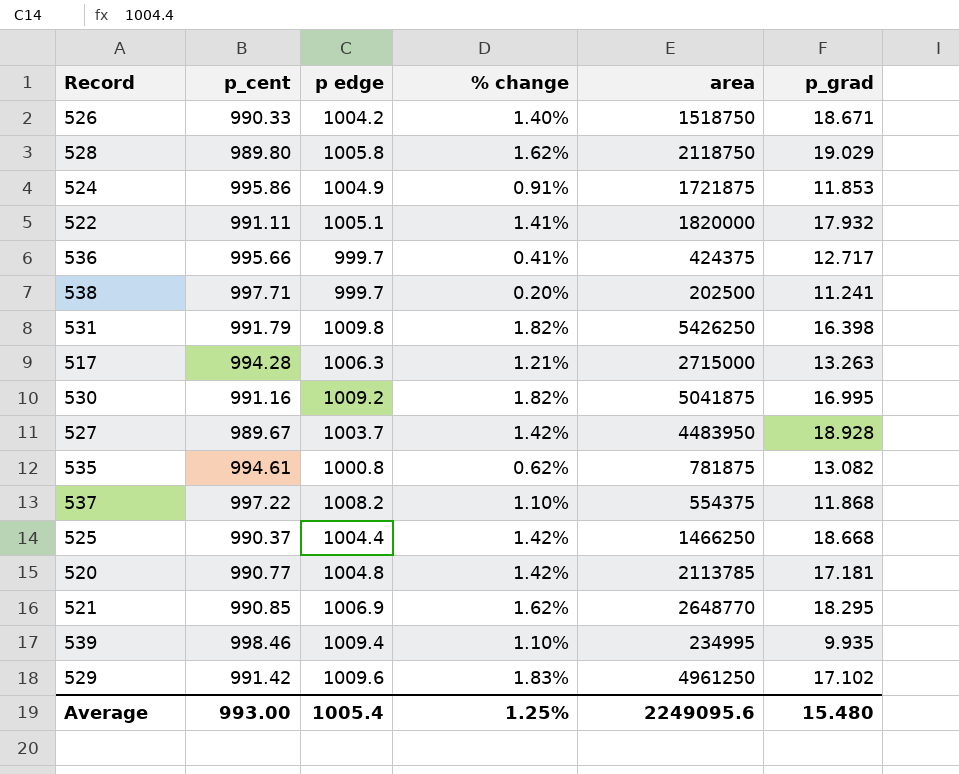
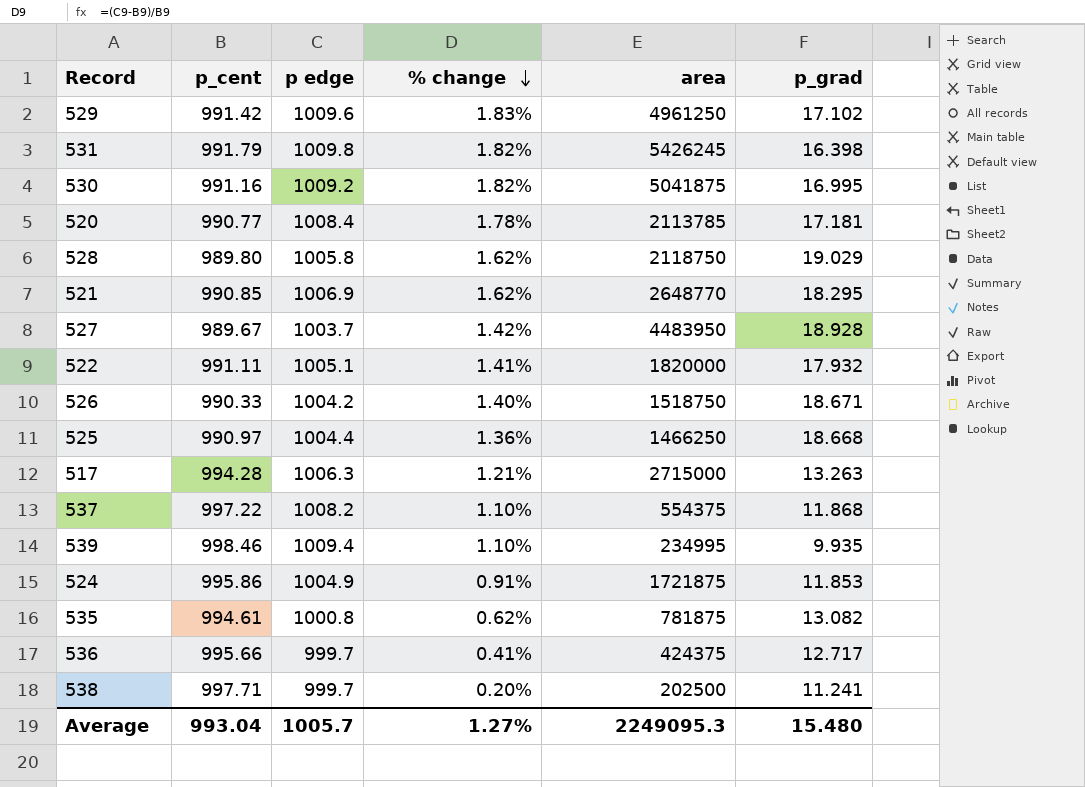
row order: none -> % change descending
531 | area: 5426250 -> 5426245
520 | p edge: 1004.8 -> 1008.4
520 | % change: 1.42% -> 1.78%
525 | p_cent: 990.37 -> 990.97
525 | % change: 1.42% -> 1.36%
Average | p_cent: 993.00 -> 993.04
Average | p edge: 1005.4 -> 1005.7
Average | % change: 1.25% -> 1.27%
Average | area: 2249095.6 -> 2249095.3

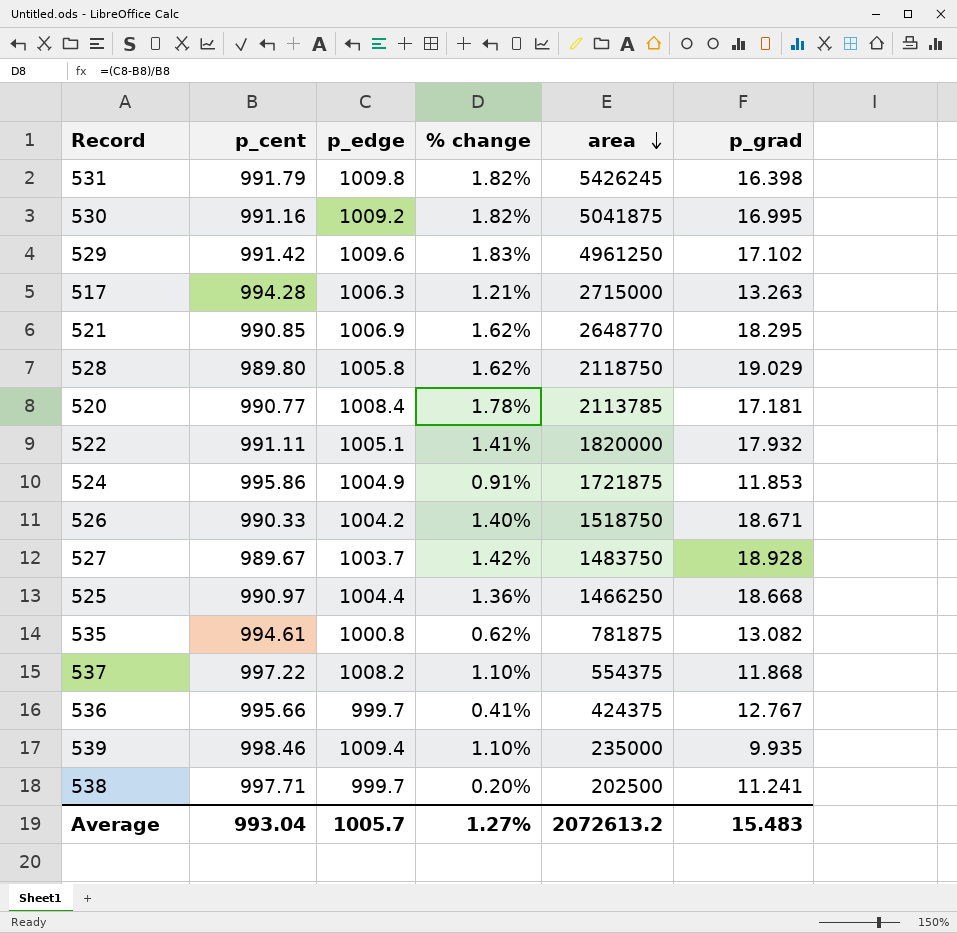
row order: % change descending -> area descending
column name: p edge -> p_edge
527 | area: 4483950 -> 1483750
536 | p_grad: 12.717 -> 12.767
539 | area: 234995 -> 235000
Average | area: 2249095.3 -> 2072613.2
Average | p_grad: 15.480 -> 15.483

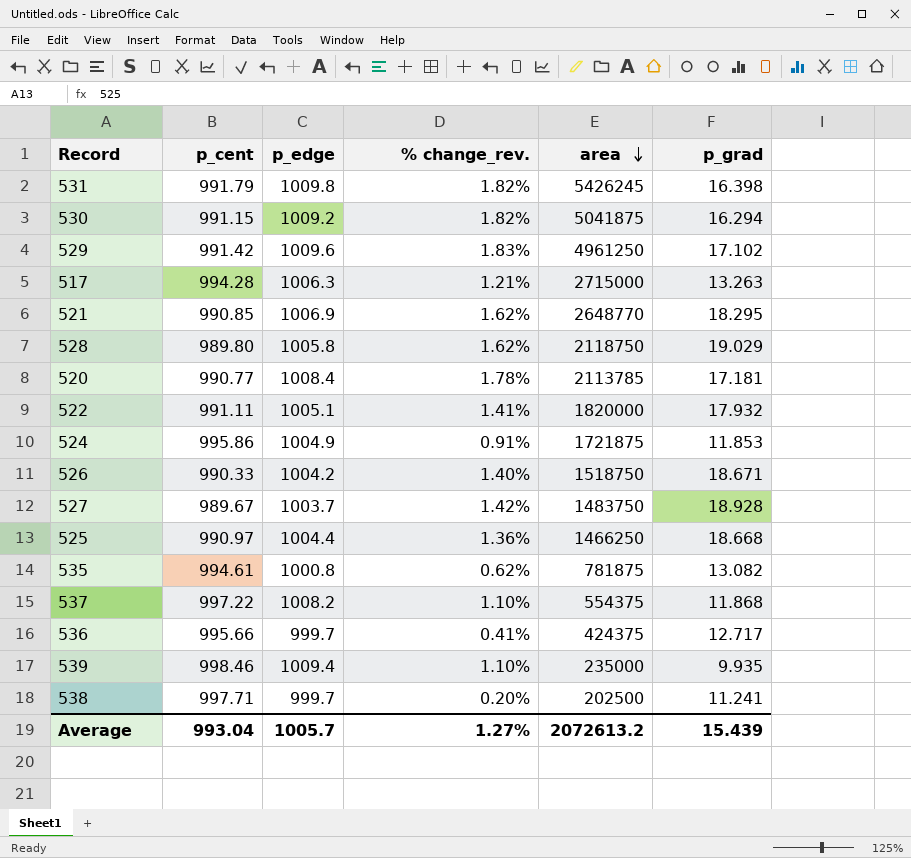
column name: % change -> % change_rev.
530 | p_cent: 991.16 -> 991.15
530 | p_grad: 16.995 -> 16.294
536 | p_grad: 12.767 -> 12.717
Average | p_grad: 15.483 -> 15.439

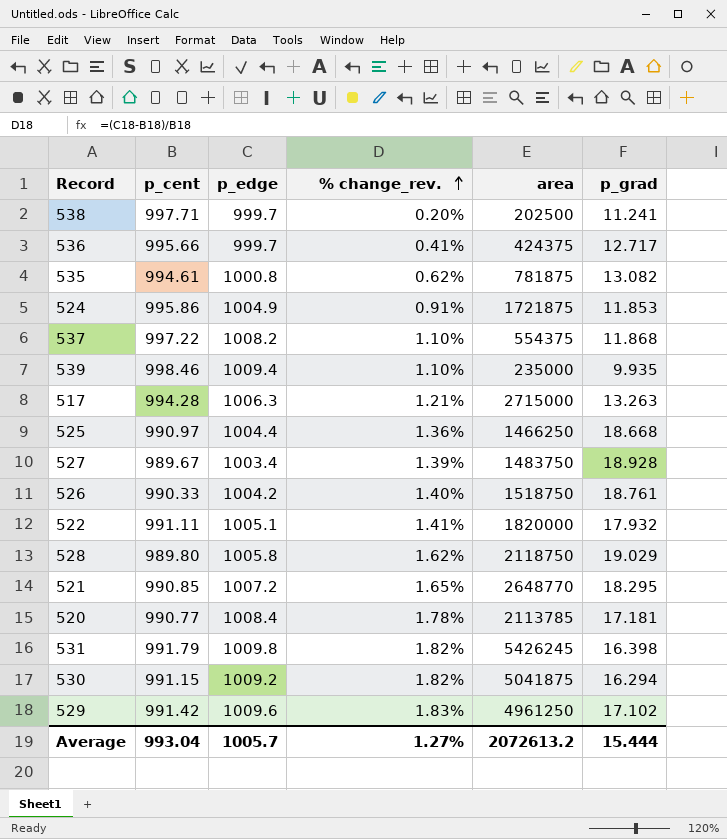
row order: area descending -> % change_rev. ascending
527 | p_edge: 1003.7 -> 1003.4
527 | % change_rev.: 1.42% -> 1.39%
526 | p_grad: 18.671 -> 18.761
521 | p_edge: 1006.9 -> 1007.2
521 | % change_rev.: 1.62% -> 1.65%
Average | p_grad: 15.439 -> 15.444

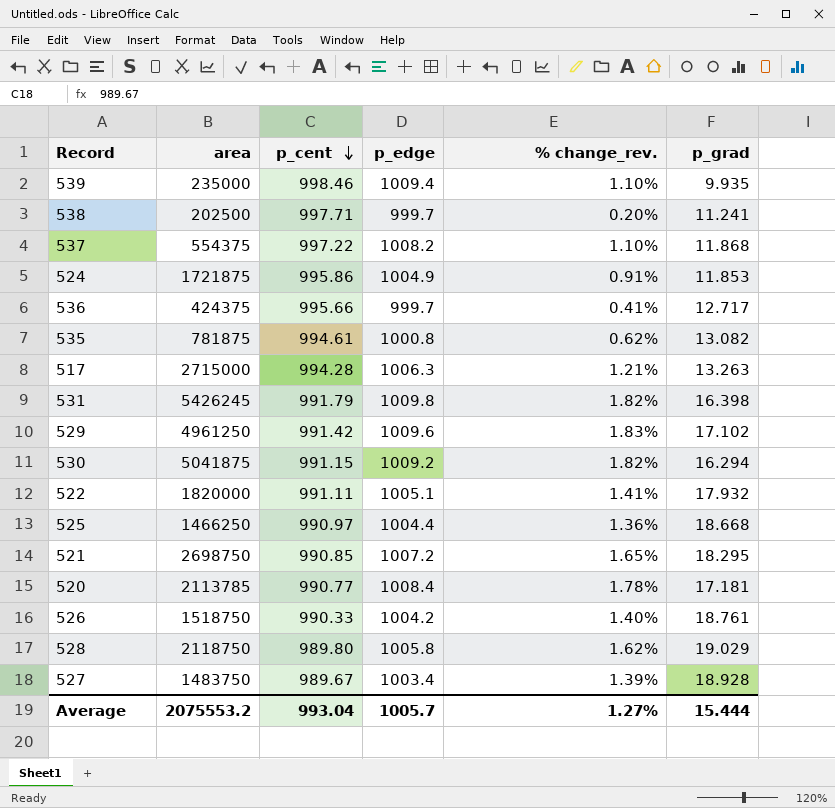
row order: % change_rev. ascending -> p_cent descending
column area | position: 5 -> 2
521 | area: 2648770 -> 2698750
Average | area: 2072613.2 -> 2075553.2

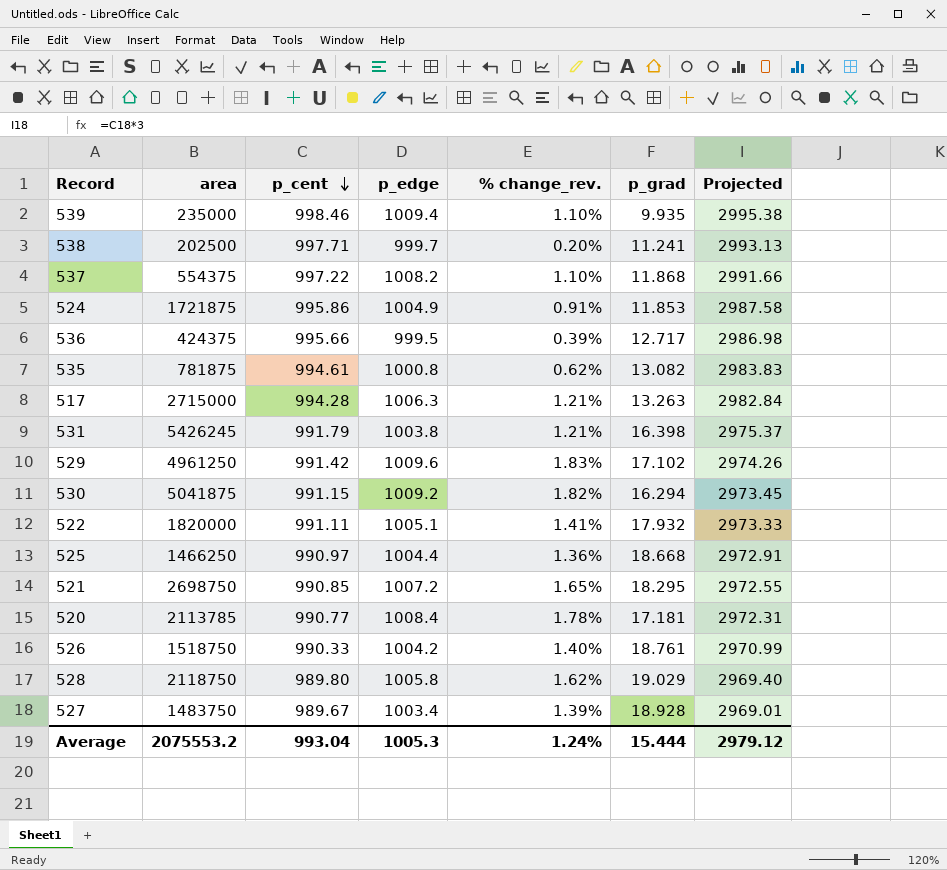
column Projected | formula: none -> [p_cent] * 3
536 | p_edge: 999.7 -> 999.5
536 | % change_rev.: 0.41% -> 0.39%
531 | p_edge: 1009.8 -> 1003.8
531 | % change_rev.: 1.82% -> 1.21%
Average | p_edge: 1005.7 -> 1005.3
Average | % change_rev.: 1.27% -> 1.24%

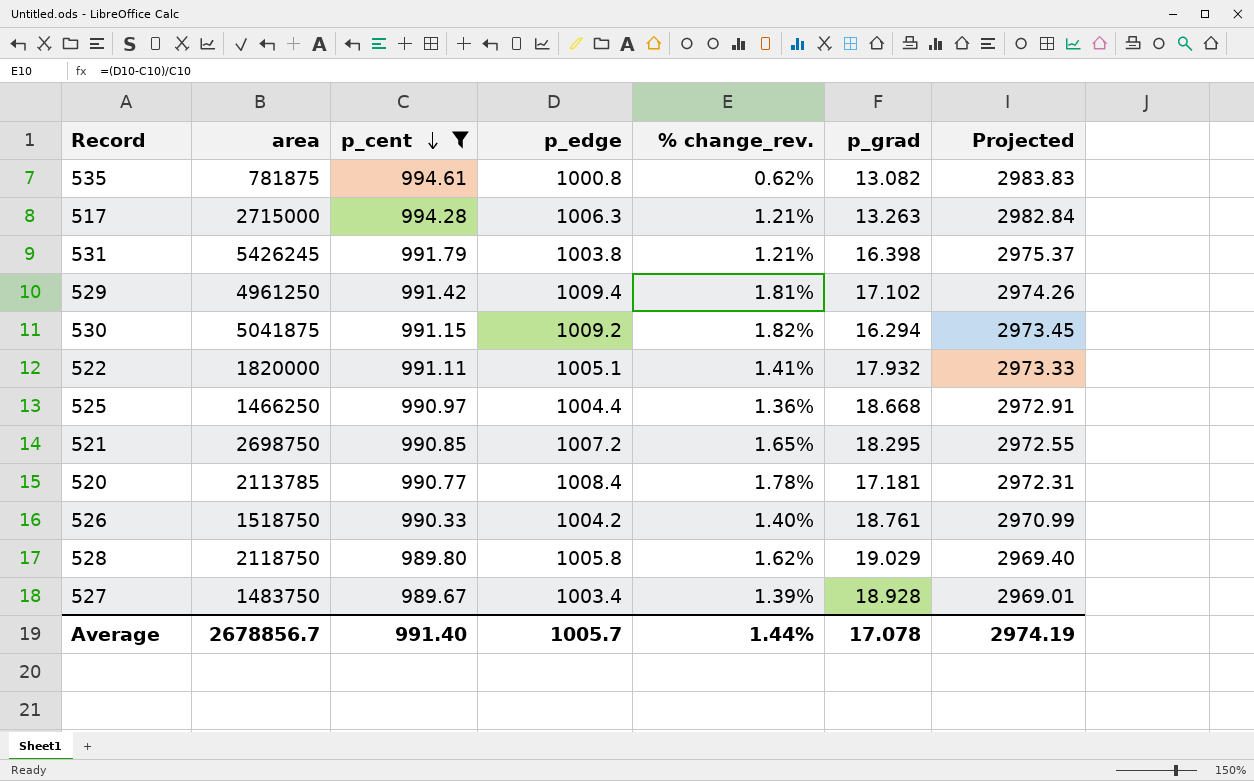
filter: none -> p_cent <= 994.61
529 | p_edge: 1009.6 -> 1009.4
529 | % change_rev.: 1.83% -> 1.81%
Average | area: 2075553.2 -> 2678856.7
Average | p_cent: 993.04 -> 991.40
Average | p_edge: 1005.3 -> 1005.7
Average | % change_rev.: 1.24% -> 1.44%
Average | p_grad: 15.444 -> 17.078
Average | Projected: 2979.12 -> 2974.19

